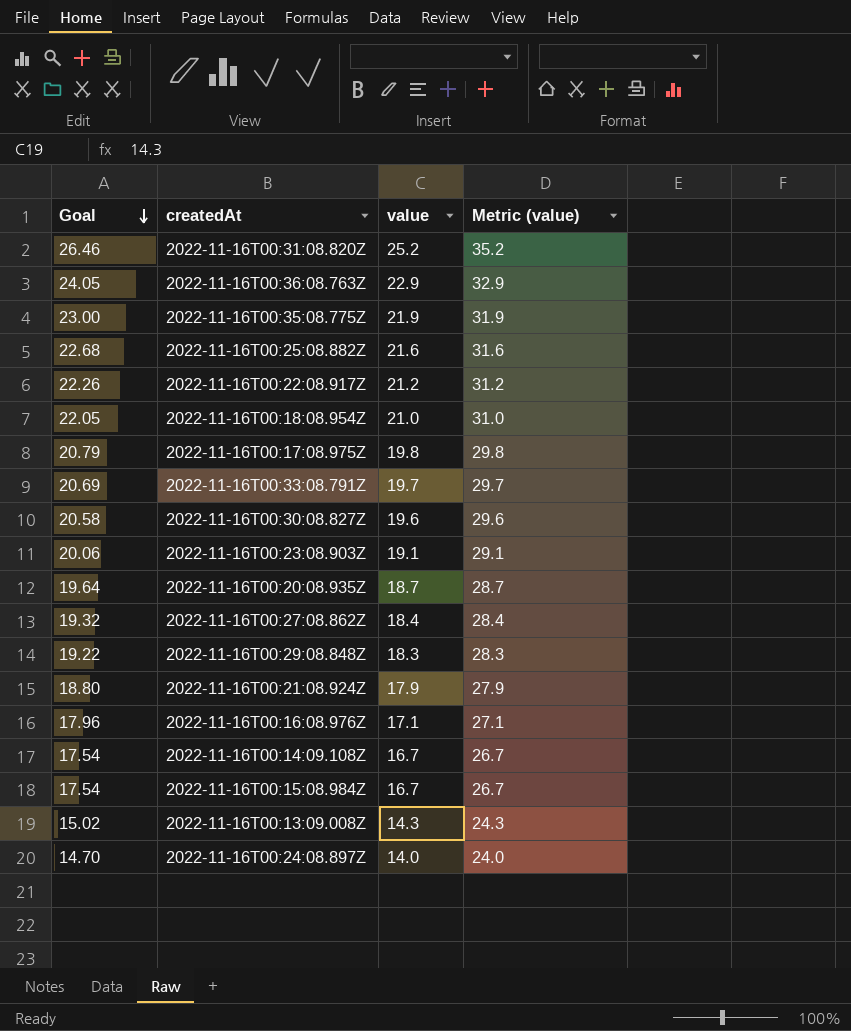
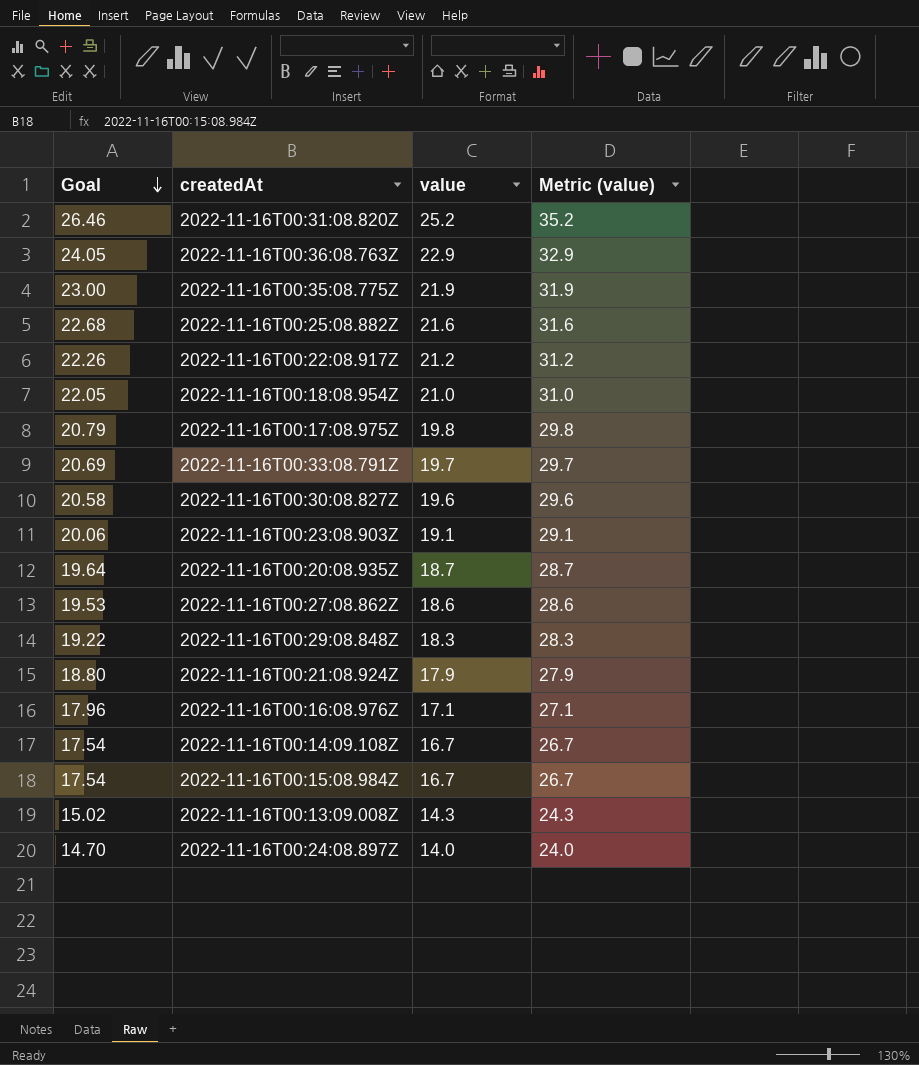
2022-11-16T00:27:08.862Z | Goal: 19.32 -> 19.53
2022-11-16T00:27:08.862Z | value: 18.4 -> 18.6
2022-11-16T00:27:08.862Z | Metric (value): 28.4 -> 28.6

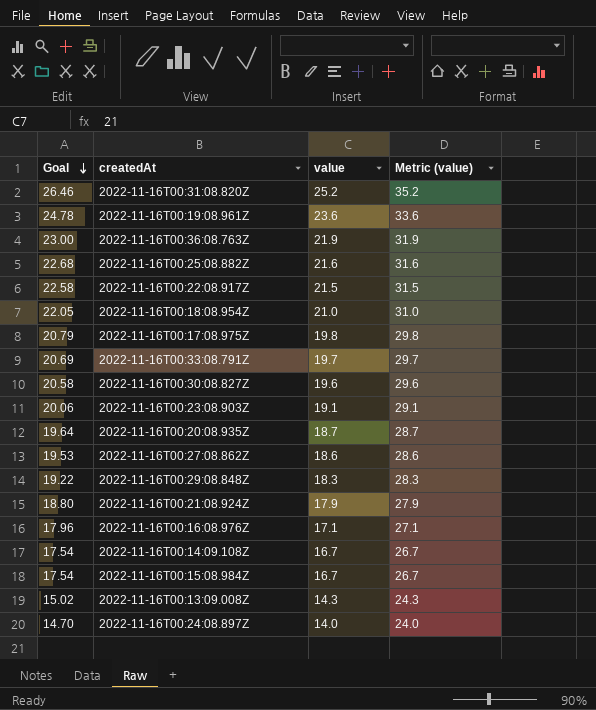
row 2022-11-16T00:35:08.775Z: 23.00 | 21.9 | 31.9 -> none
row 2022-11-16T00:19:08.961Z: none -> 24.78 | 23.6 | 33.6
2022-11-16T00:36:08.763Z | Goal: 24.05 -> 23.00
2022-11-16T00:36:08.763Z | value: 22.9 -> 21.9
2022-11-16T00:36:08.763Z | Metric (value): 32.9 -> 31.9
2022-11-16T00:22:08.917Z | Goal: 22.26 -> 22.58
2022-11-16T00:22:08.917Z | value: 21.2 -> 21.5
2022-11-16T00:22:08.917Z | Metric (value): 31.2 -> 31.5

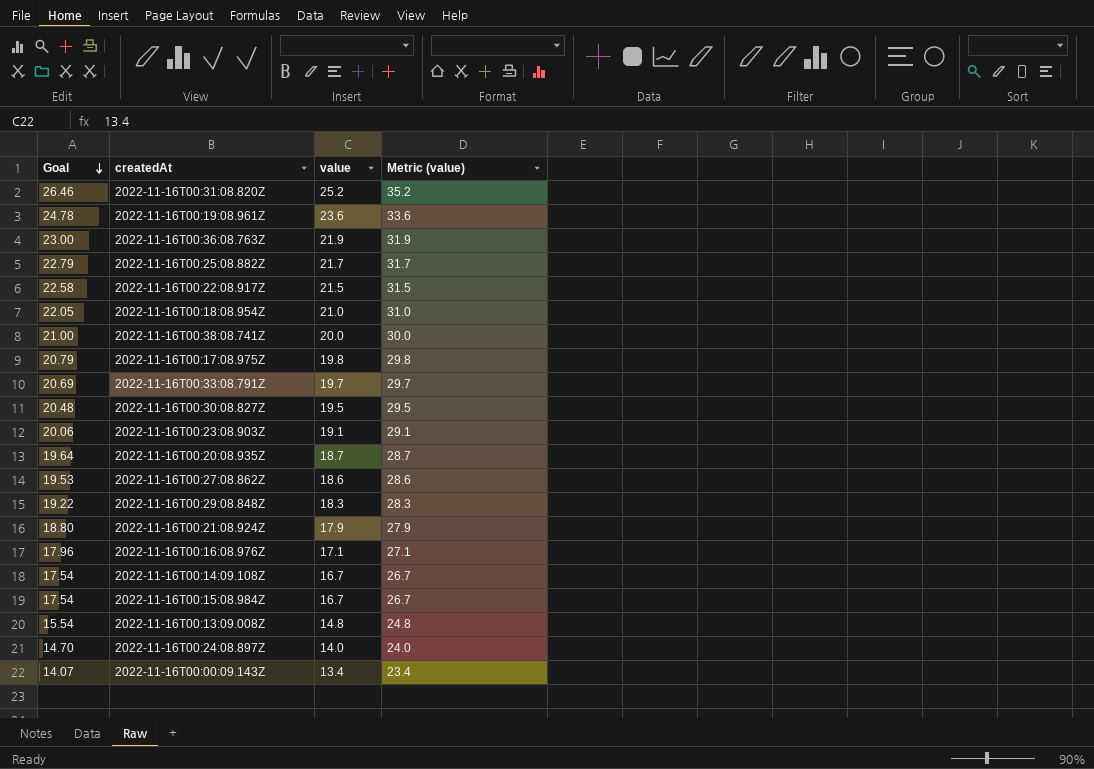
2022-11-16T00:25:08.882Z | Goal: 22.68 -> 22.79
2022-11-16T00:25:08.882Z | value: 21.6 -> 21.7
2022-11-16T00:25:08.882Z | Metric (value): 31.6 -> 31.7
row 2022-11-16T00:38:08.741Z: none -> 21.00 | 20.0 | 30.0
2022-11-16T00:30:08.827Z | Goal: 20.58 -> 20.48
2022-11-16T00:30:08.827Z | value: 19.6 -> 19.5
2022-11-16T00:30:08.827Z | Metric (value): 29.6 -> 29.5
2022-11-16T00:13:09.008Z | Goal: 15.02 -> 15.54
2022-11-16T00:13:09.008Z | value: 14.3 -> 14.8
2022-11-16T00:13:09.008Z | Metric (value): 24.3 -> 24.8
row 2022-11-16T00:00:09.143Z: none -> 14.07 | 13.4 | 23.4

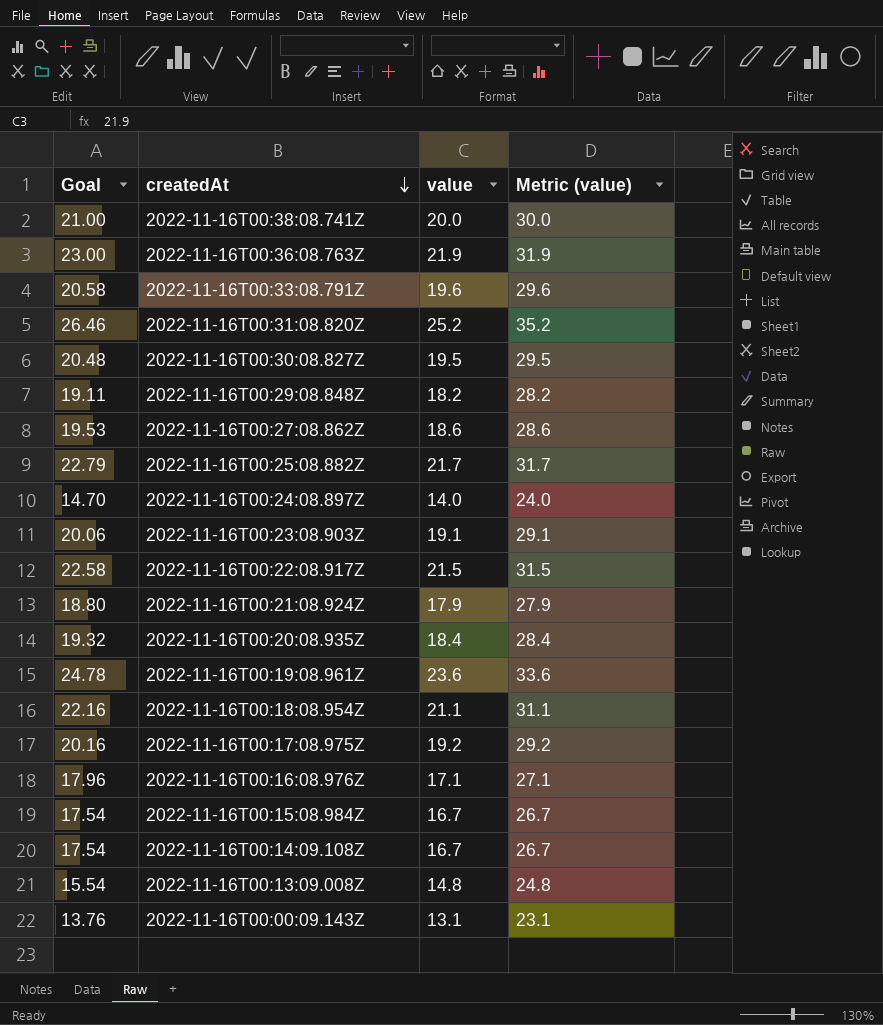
row order: Goal descending -> createdAt descending
2022-11-16T00:33:08.791Z | Goal: 20.69 -> 20.58
2022-11-16T00:33:08.791Z | value: 19.7 -> 19.6
2022-11-16T00:33:08.791Z | Metric (value): 29.7 -> 29.6
2022-11-16T00:29:08.848Z | Goal: 19.22 -> 19.11
2022-11-16T00:29:08.848Z | value: 18.3 -> 18.2
2022-11-16T00:29:08.848Z | Metric (value): 28.3 -> 28.2
2022-11-16T00:20:08.935Z | Goal: 19.64 -> 19.32
2022-11-16T00:20:08.935Z | value: 18.7 -> 18.4
2022-11-16T00:20:08.935Z | Metric (value): 28.7 -> 28.4
2022-11-16T00:18:08.954Z | Goal: 22.05 -> 22.16
2022-11-16T00:18:08.954Z | value: 21.0 -> 21.1
2022-11-16T00:18:08.954Z | Metric (value): 31.0 -> 31.1
2022-11-16T00:17:08.975Z | Goal: 20.79 -> 20.16
2022-11-16T00:17:08.975Z | value: 19.8 -> 19.2
2022-11-16T00:17:08.975Z | Metric (value): 29.8 -> 29.2
2022-11-16T00:00:09.143Z | Goal: 14.07 -> 13.76
2022-11-16T00:00:09.143Z | value: 13.4 -> 13.1
2022-11-16T00:00:09.143Z | Metric (value): 23.4 -> 23.1

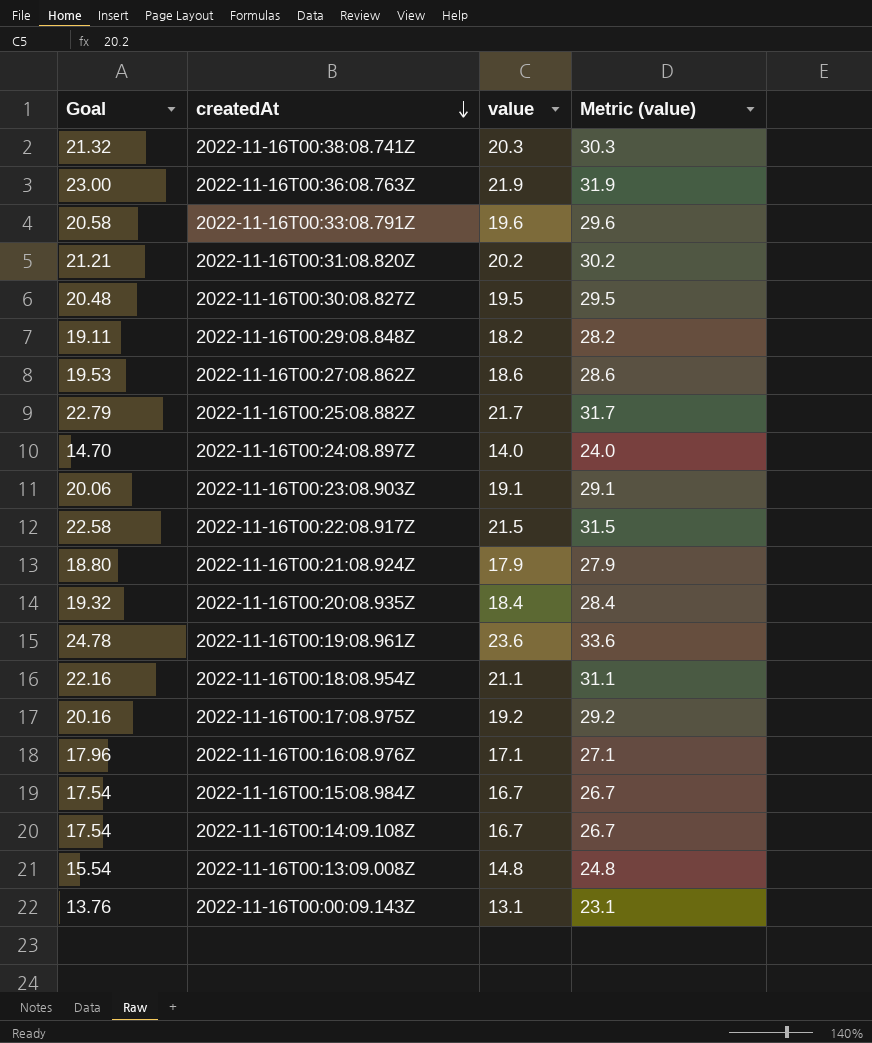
2022-11-16T00:38:08.741Z | Goal: 21.00 -> 21.32
2022-11-16T00:38:08.741Z | value: 20.0 -> 20.3
2022-11-16T00:38:08.741Z | Metric (value): 30.0 -> 30.3
2022-11-16T00:31:08.820Z | Goal: 26.46 -> 21.21
2022-11-16T00:31:08.820Z | value: 25.2 -> 20.2
2022-11-16T00:31:08.820Z | Metric (value): 35.2 -> 30.2

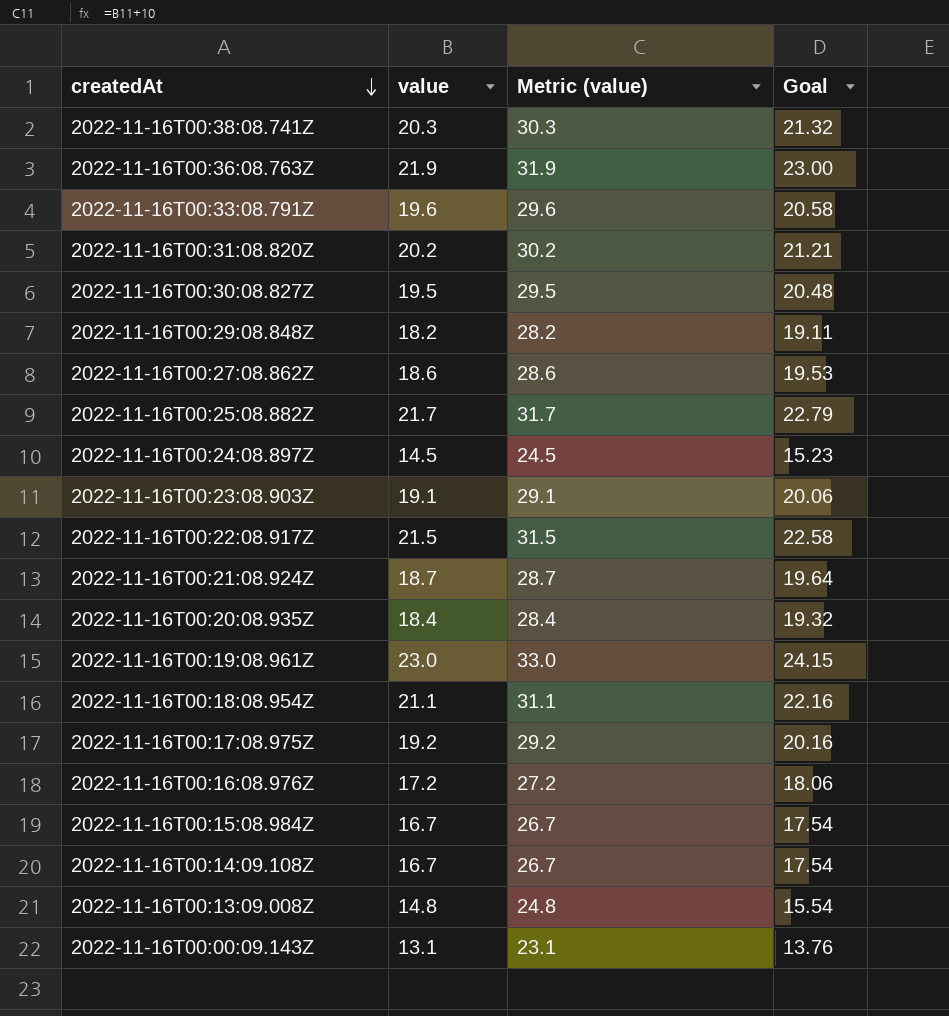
column Goal | position: 1 -> 4
2022-11-16T00:24:08.897Z | value: 14.0 -> 14.5
2022-11-16T00:24:08.897Z | Metric (value): 24.0 -> 24.5
2022-11-16T00:24:08.897Z | Goal: 14.70 -> 15.23
2022-11-16T00:21:08.924Z | value: 17.9 -> 18.7
2022-11-16T00:21:08.924Z | Metric (value): 27.9 -> 28.7
2022-11-16T00:21:08.924Z | Goal: 18.80 -> 19.64
2022-11-16T00:19:08.961Z | value: 23.6 -> 23.0
2022-11-16T00:19:08.961Z | Metric (value): 33.6 -> 33.0
2022-11-16T00:19:08.961Z | Goal: 24.78 -> 24.15
2022-11-16T00:16:08.976Z | value: 17.1 -> 17.2
2022-11-16T00:16:08.976Z | Metric (value): 27.1 -> 27.2
2022-11-16T00:16:08.976Z | Goal: 17.96 -> 18.06

